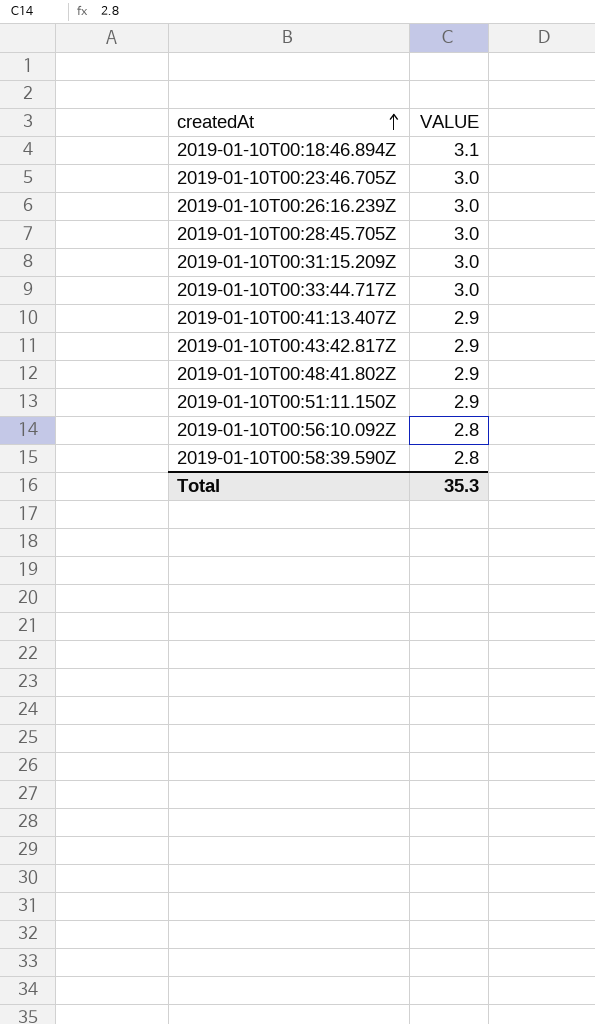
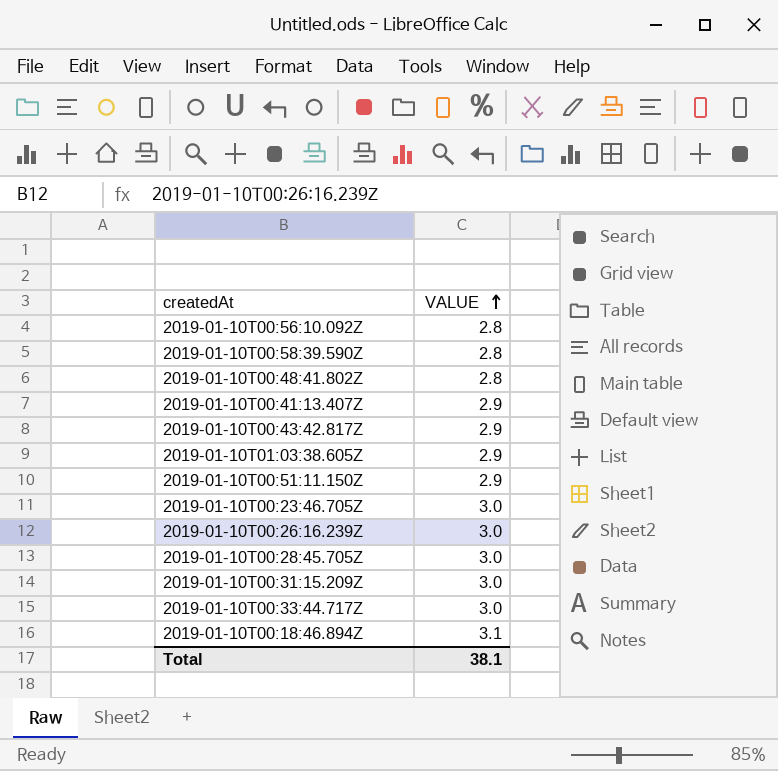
row order: createdAt ascending -> VALUE ascending
2019-01-10T00:48:41.802Z | VALUE: 2.9 -> 2.8
row 2019-01-10T01:03:38.605Z: none -> 2.9
Total | VALUE: 35.3 -> 38.1

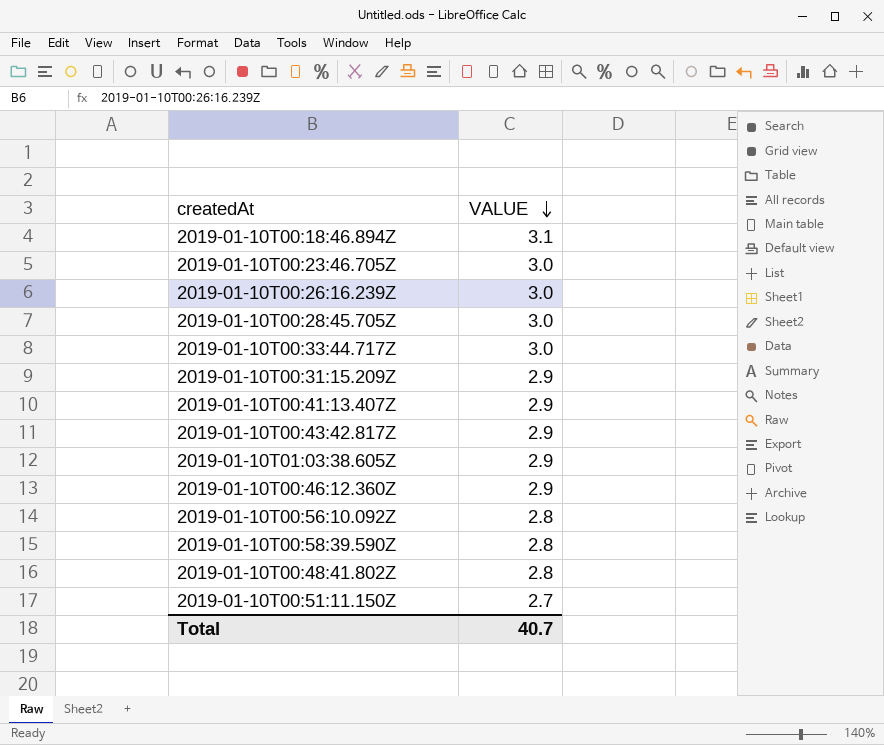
row order: VALUE ascending -> VALUE descending
2019-01-10T00:31:15.209Z | VALUE: 3.0 -> 2.9
row 2019-01-10T00:46:12.360Z: none -> 2.9
2019-01-10T00:51:11.150Z | VALUE: 2.9 -> 2.7
Total | VALUE: 38.1 -> 40.7

